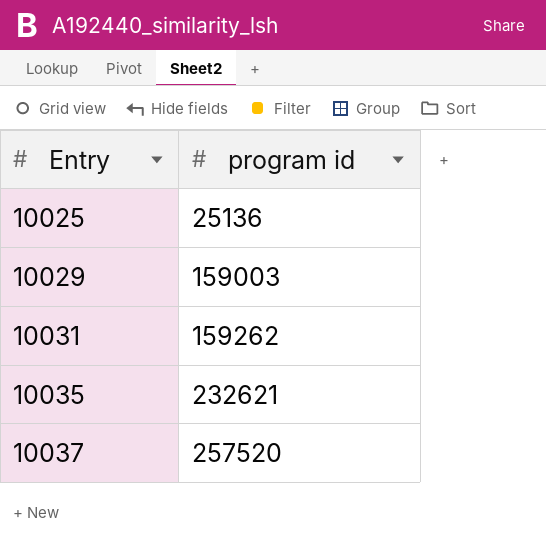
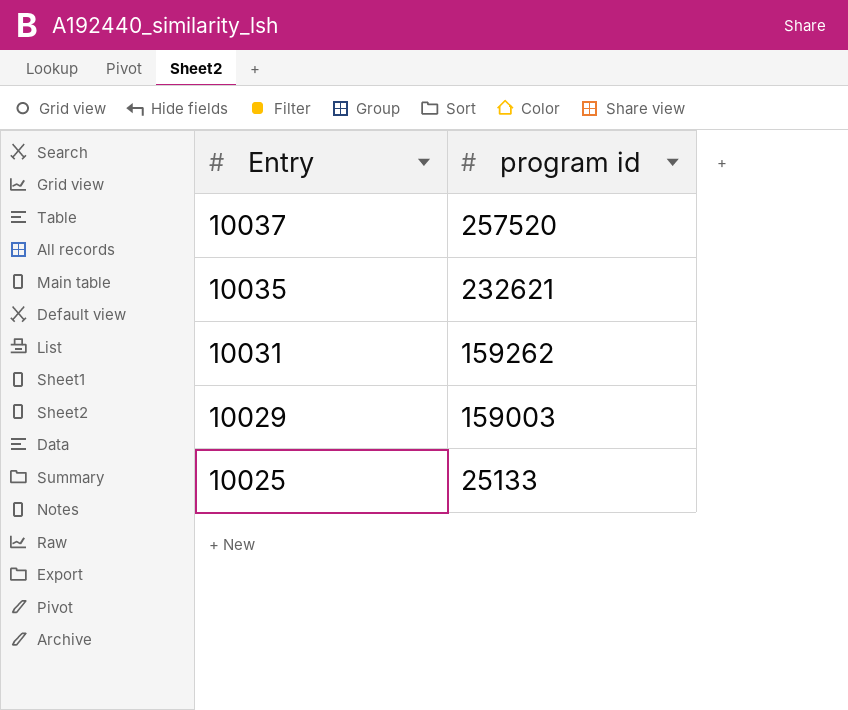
row order: Entry ascending -> Entry descending
10025 | program id: 25136 -> 25133

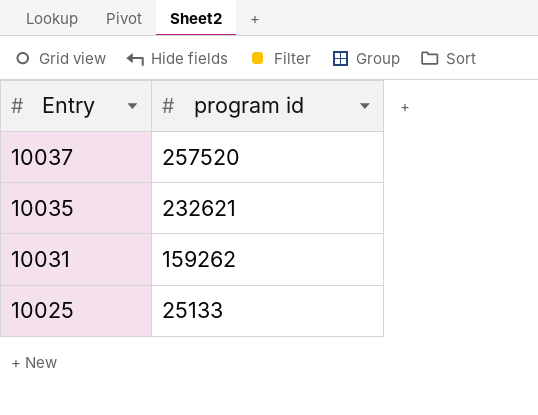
row 10029: 159003 -> none

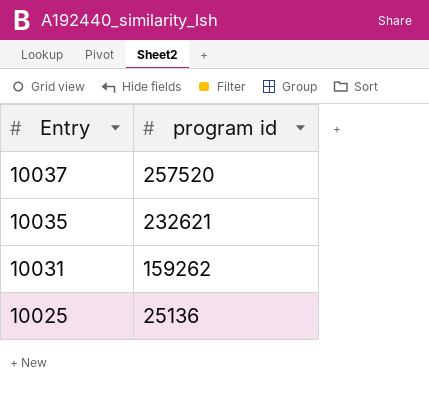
10025 | program id: 25133 -> 25136

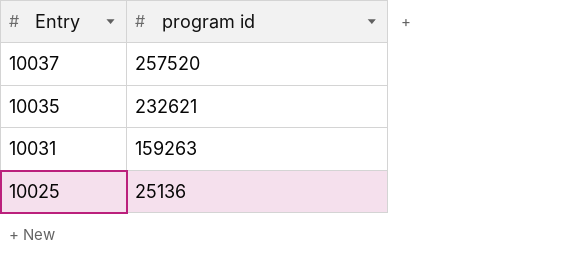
10031 | program id: 159262 -> 159263

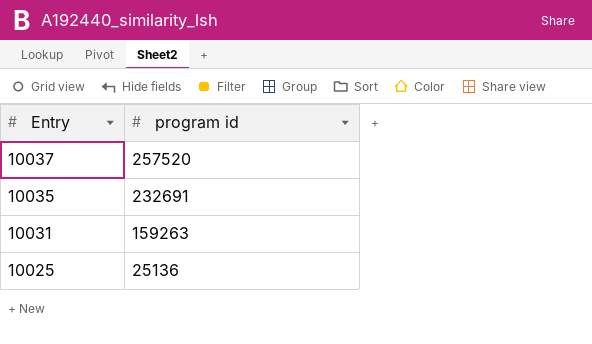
10035 | program id: 232621 -> 232691

